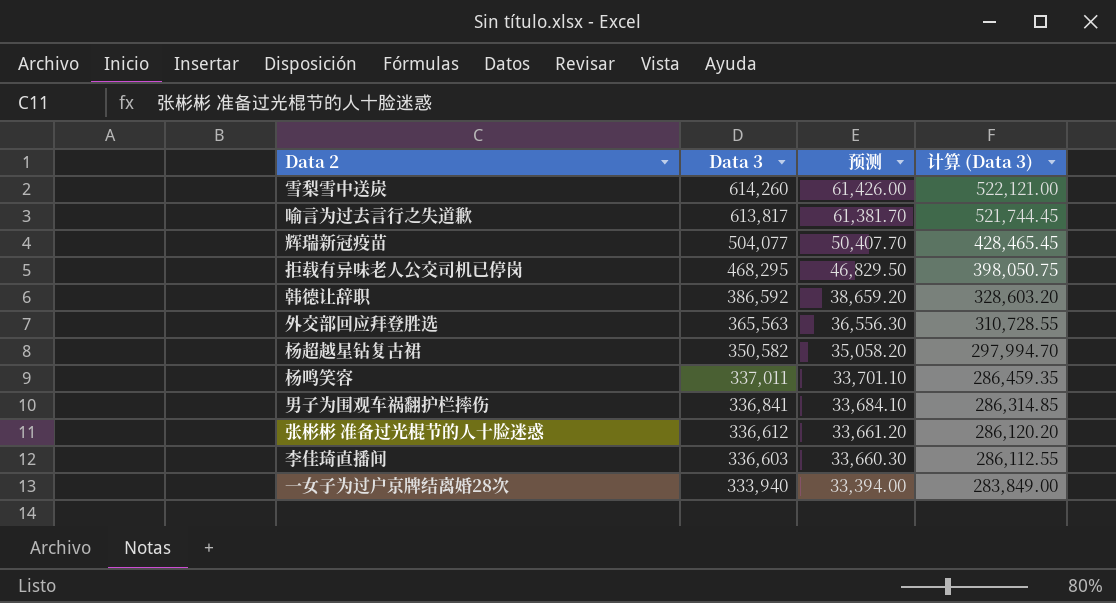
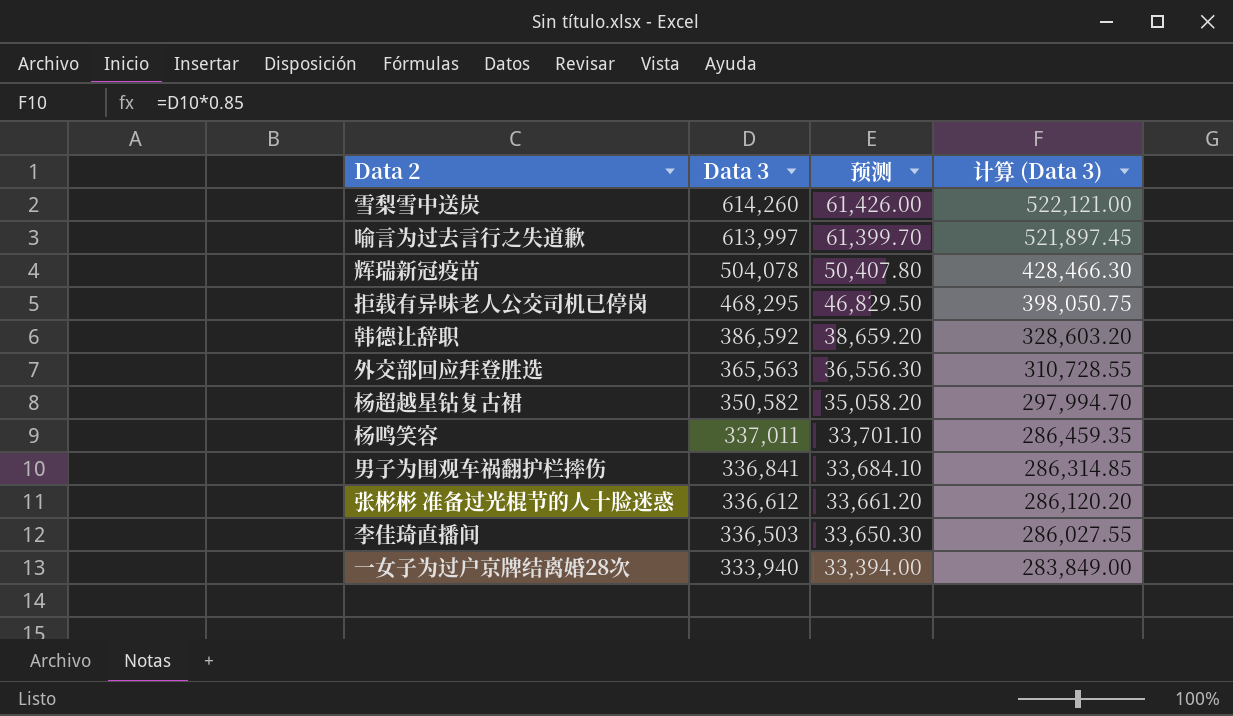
喻言为过去言行之失道歉 | Data 3: 613,817 -> 613,997
喻言为过去言行之失道歉 | 预测: 61,381.70 -> 61,399.70
喻言为过去言行之失道歉 | 计算 (Data 3): 521,744.45 -> 521,897.45
辉瑞新冠疫苗 | Data 3: 504,077 -> 504,078
辉瑞新冠疫苗 | 预测: 50,407.70 -> 50,407.80
辉瑞新冠疫苗 | 计算 (Data 3): 428,465.45 -> 428,466.30
李佳琦直播间 | Data 3: 336,603 -> 336,503
李佳琦直播间 | 预测: 33,660.30 -> 33,650.30
李佳琦直播间 | 计算 (Data 3): 286,112.55 -> 286,027.55

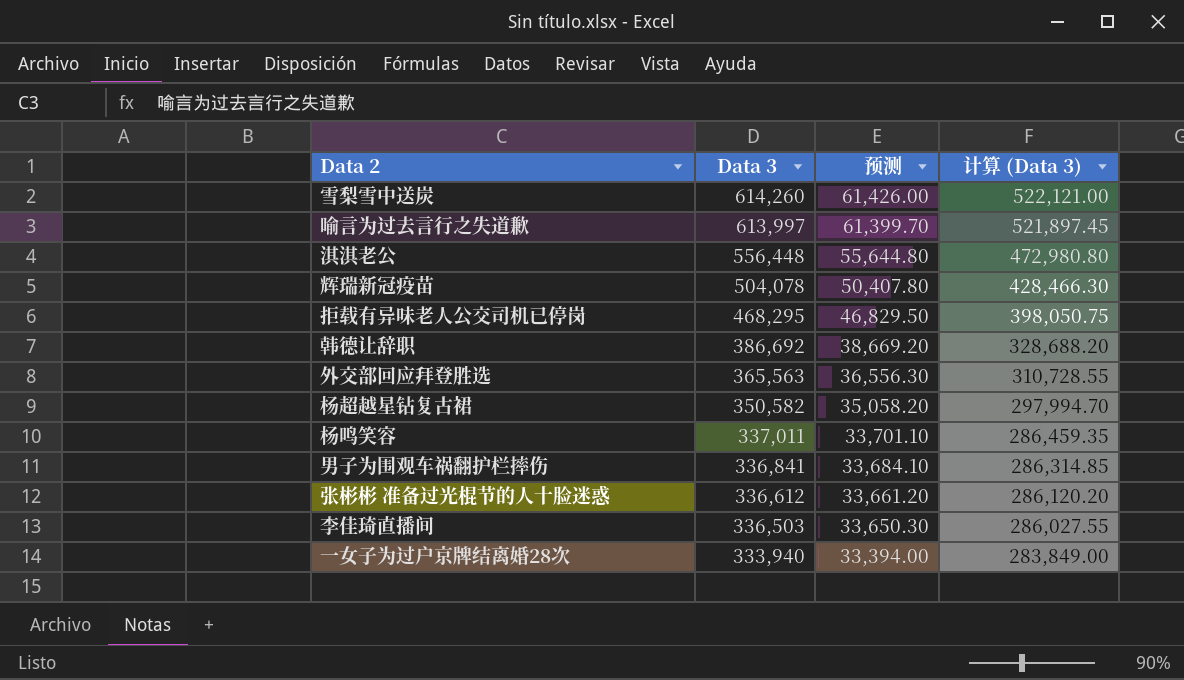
row 淇淇老公: none -> 556,448 | 55,644.80 | 472,980.80
韩德让辞职 | Data 3: 386,592 -> 386,692
韩德让辞职 | 预测: 38,659.20 -> 38,669.20
韩德让辞职 | 计算 (Data 3): 328,603.20 -> 328,688.20

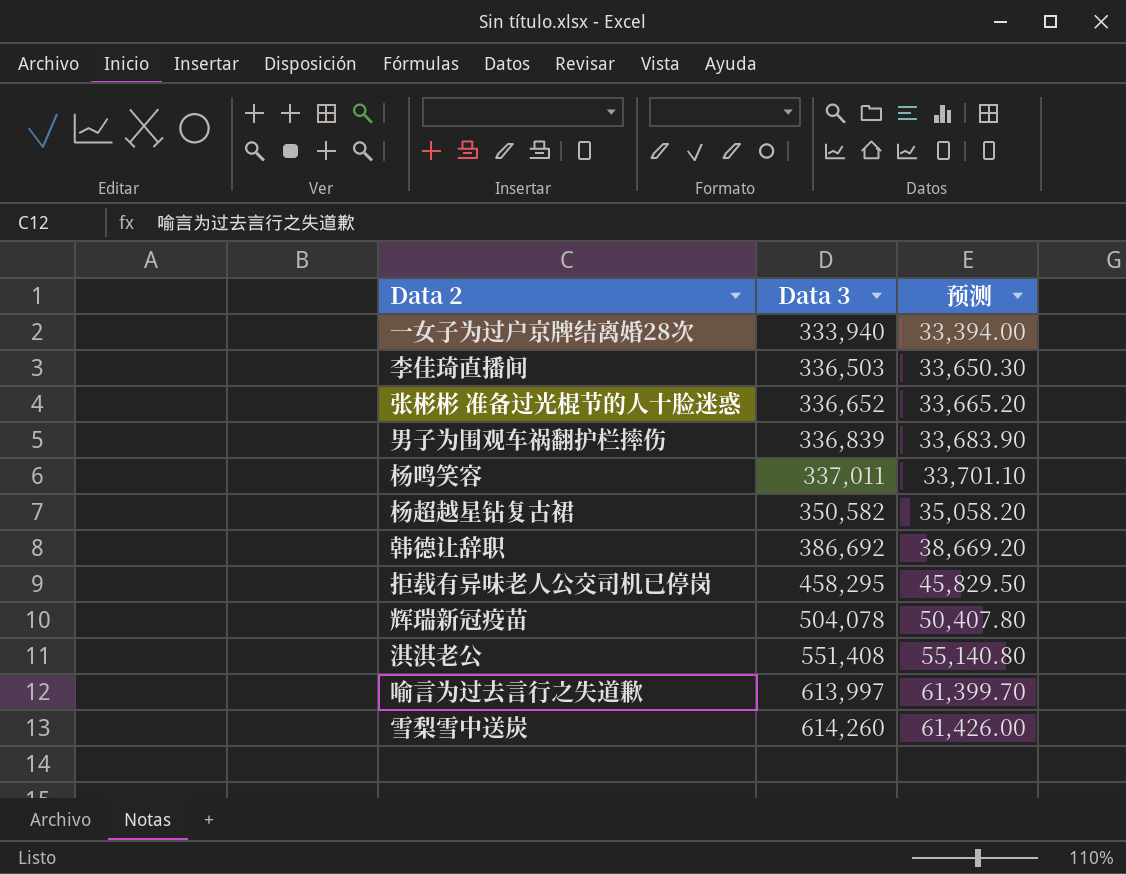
row order: Data 3 descending -> Data 3 ascending
column 计算 (Data 3) | formula: [Data 3] * 0.85 -> none
row 外交部回应拜登胜选: 365,563 | 36,556.30 | 310,728.55 -> none
张彬彬 准备过光棍节的人十脸迷惑 | Data 3: 336,612 -> 336,652
张彬彬 准备过光棍节的人十脸迷惑 | 预测: 33,661.20 -> 33,665.20
男子为围观车祸翻护栏摔伤 | Data 3: 336,841 -> 336,839
男子为围观车祸翻护栏摔伤 | 预测: 33,684.10 -> 33,683.90
拒载有异味老人公交司机已停岗 | Data 3: 468,295 -> 458,295
拒载有异味老人公交司机已停岗 | 预测: 46,829.50 -> 45,829.50
淇淇老公 | Data 3: 556,448 -> 551,408
淇淇老公 | 预测: 55,644.80 -> 55,140.80

